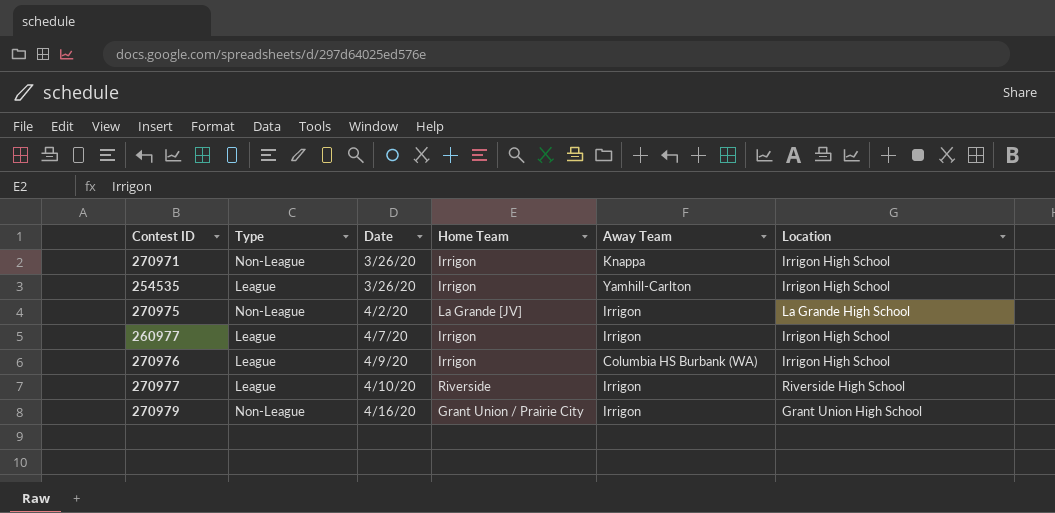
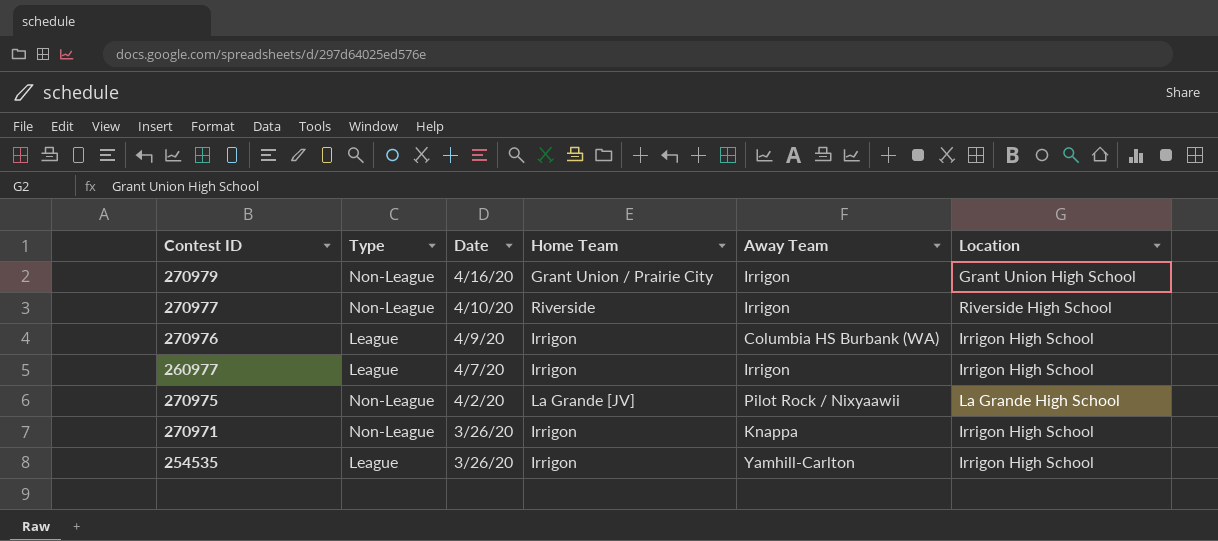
row order: Date ascending -> Date descending
270977 | Type: League -> Non-League
270975 | Away Team: Irrigon -> Pilot Rock / Nixyaawii

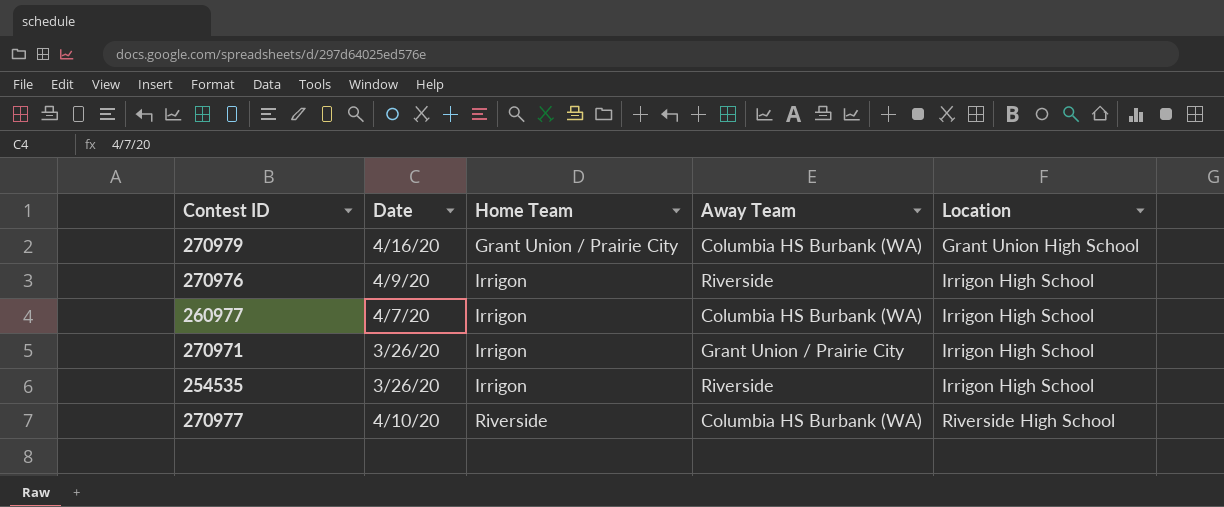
row order: Date descending -> Home Team ascending
column Type | position: 2 -> none
row 270975: Non-League | 4/2/20 | La Grande [JV] | Pilot Rock / Nixyaawii | La Grande High School -> none
270979 | Away Team: Irrigon -> Columbia HS Burbank (WA)
270976 | Away Team: Columbia HS Burbank (WA) -> Riverside
260977 | Away Team: Irrigon -> Columbia HS Burbank (WA)
270971 | Away Team: Knappa -> Grant Union / Prairie City
254535 | Away Team: Yamhill-Carlton -> Riverside
270977 | Away Team: Irrigon -> Columbia HS Burbank (WA)

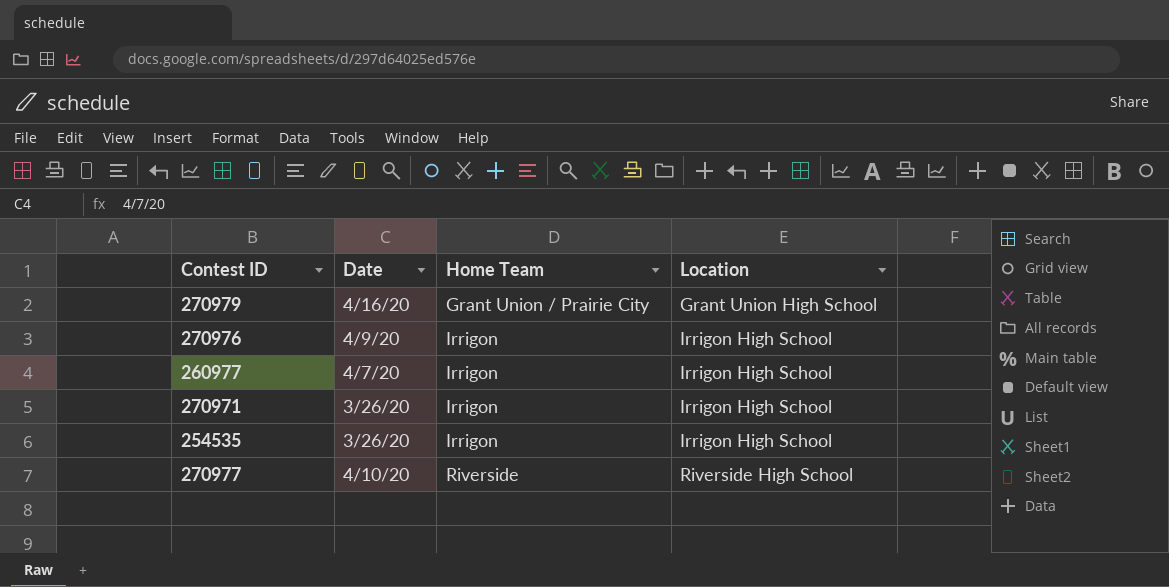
column Away Team | position: 4 -> none

